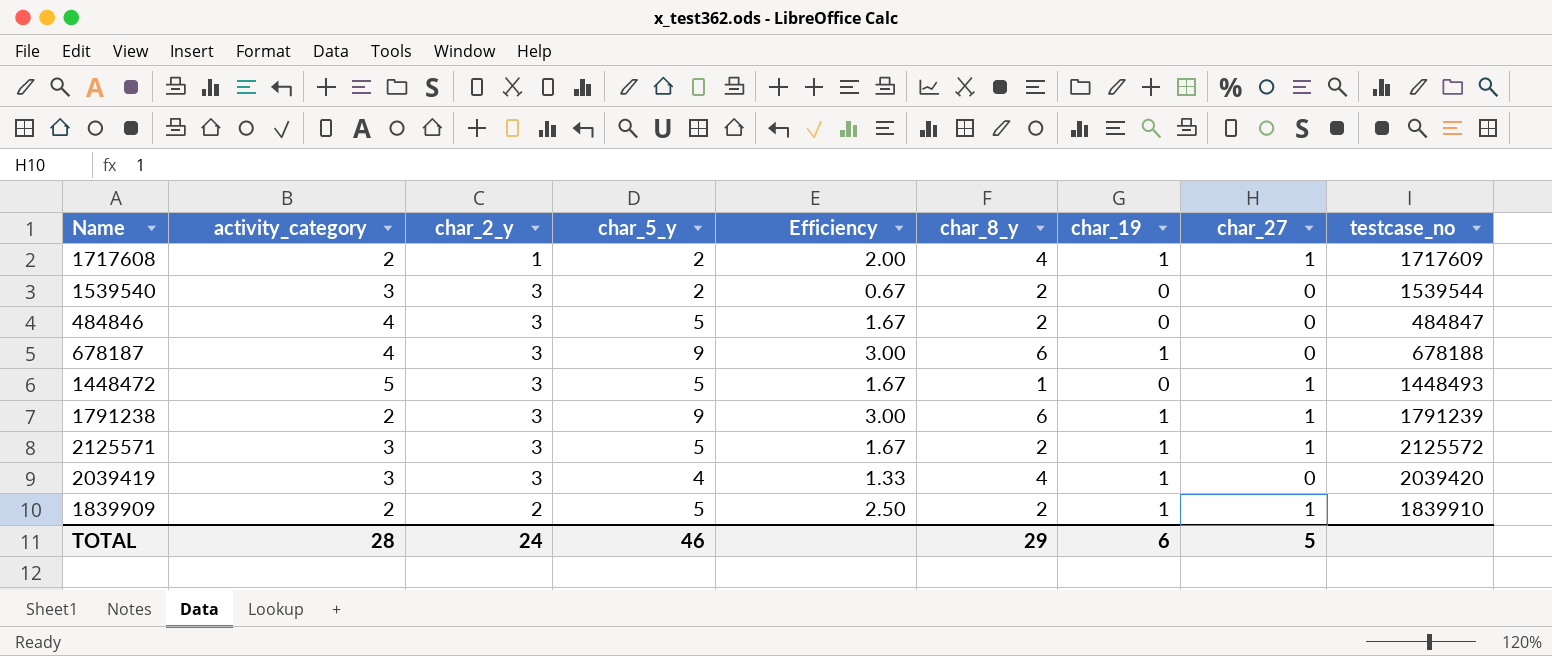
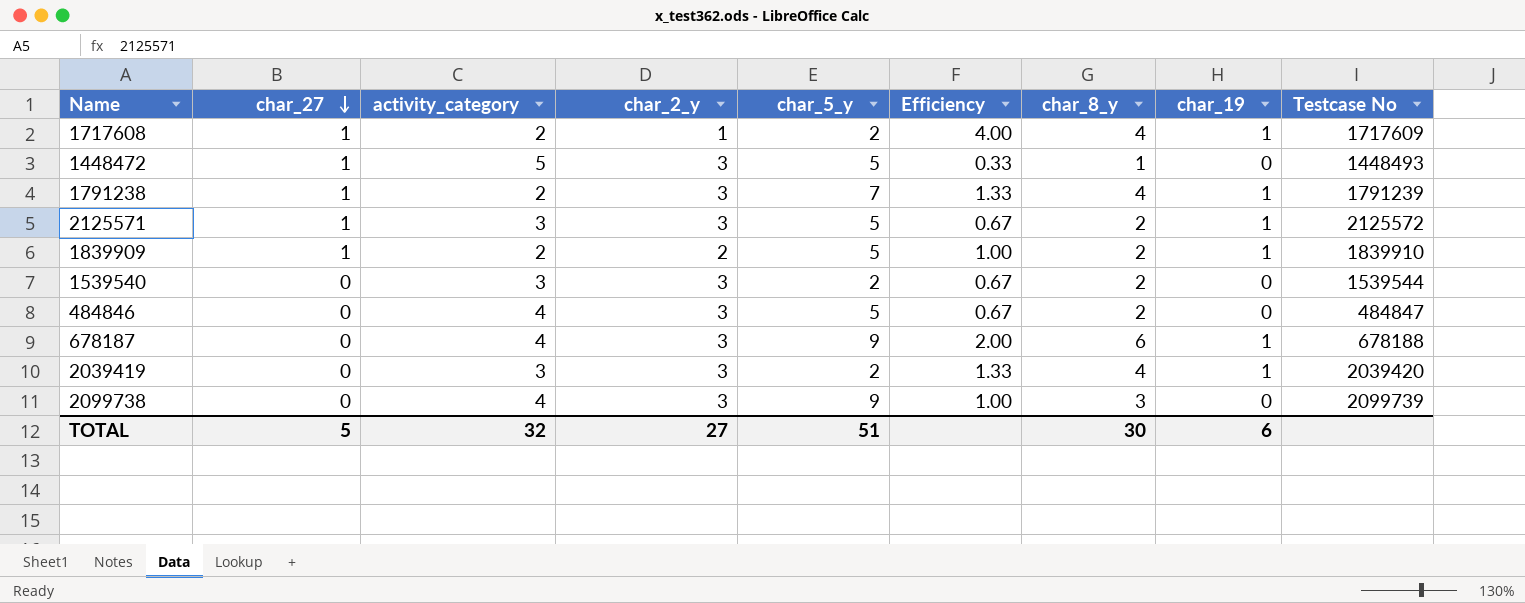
row order: none -> char_27 descending
column char_27 | position: 8 -> 2
column Efficiency | formula: [char_5_y] / [char_2_y] -> [char_8_y] / [char_2_y]
column name: testcase_no -> Testcase No
1791238 | char_5_y: 9 -> 7
1791238 | char_8_y: 6 -> 4
2039419 | char_5_y: 4 -> 2
row 2099738: none -> 0 | 4 | 3 | 9 | 1.00 | 3 | 0 | 2099739
TOTAL | activity_category: 28 -> 32
TOTAL | char_2_y: 24 -> 27
TOTAL | char_5_y: 46 -> 51
TOTAL | char_8_y: 29 -> 30

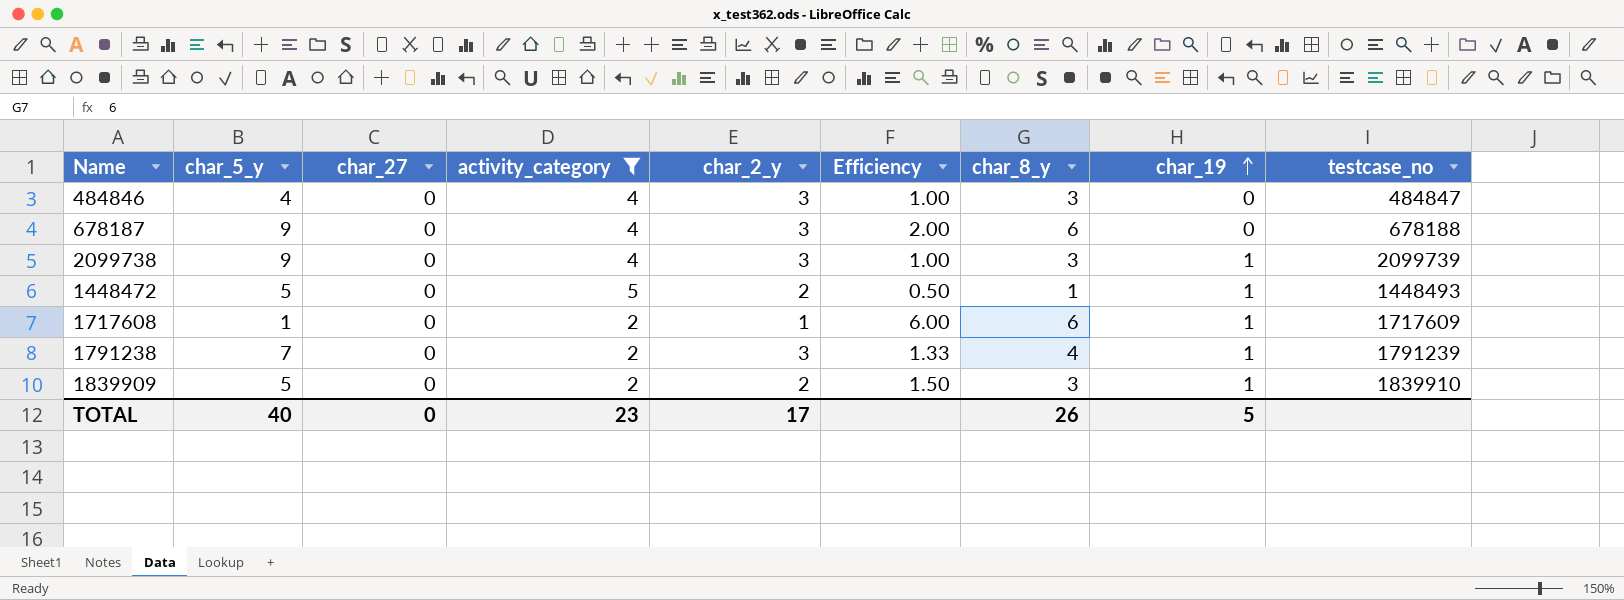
filter: none -> activity_category != 3
row order: char_27 descending -> char_19 ascending
column char_5_y | position: 5 -> 2
column name: Testcase No -> testcase_no
484846 | char_5_y: 5 -> 4
484846 | Efficiency: 0.67 -> 1.00
484846 | char_8_y: 2 -> 3
678187 | char_19: 1 -> 0
2099738 | char_19: 0 -> 1
1448472 | char_27: 1 -> 0
1448472 | char_2_y: 3 -> 2
1448472 | Efficiency: 0.33 -> 0.50
1448472 | char_19: 0 -> 1
1717608 | char_5_y: 2 -> 1
1717608 | char_27: 1 -> 0
1717608 | Efficiency: 4.00 -> 6.00
1717608 | char_8_y: 4 -> 6
1791238 | char_27: 1 -> 0
1839909 | char_27: 1 -> 0
1839909 | Efficiency: 1.00 -> 1.50
1839909 | char_8_y: 2 -> 3
TOTAL | char_5_y: 51 -> 40
TOTAL | char_27: 5 -> 0
TOTAL | activity_category: 32 -> 23
TOTAL | char_2_y: 27 -> 17
TOTAL | char_8_y: 30 -> 26
TOTAL | char_19: 6 -> 5

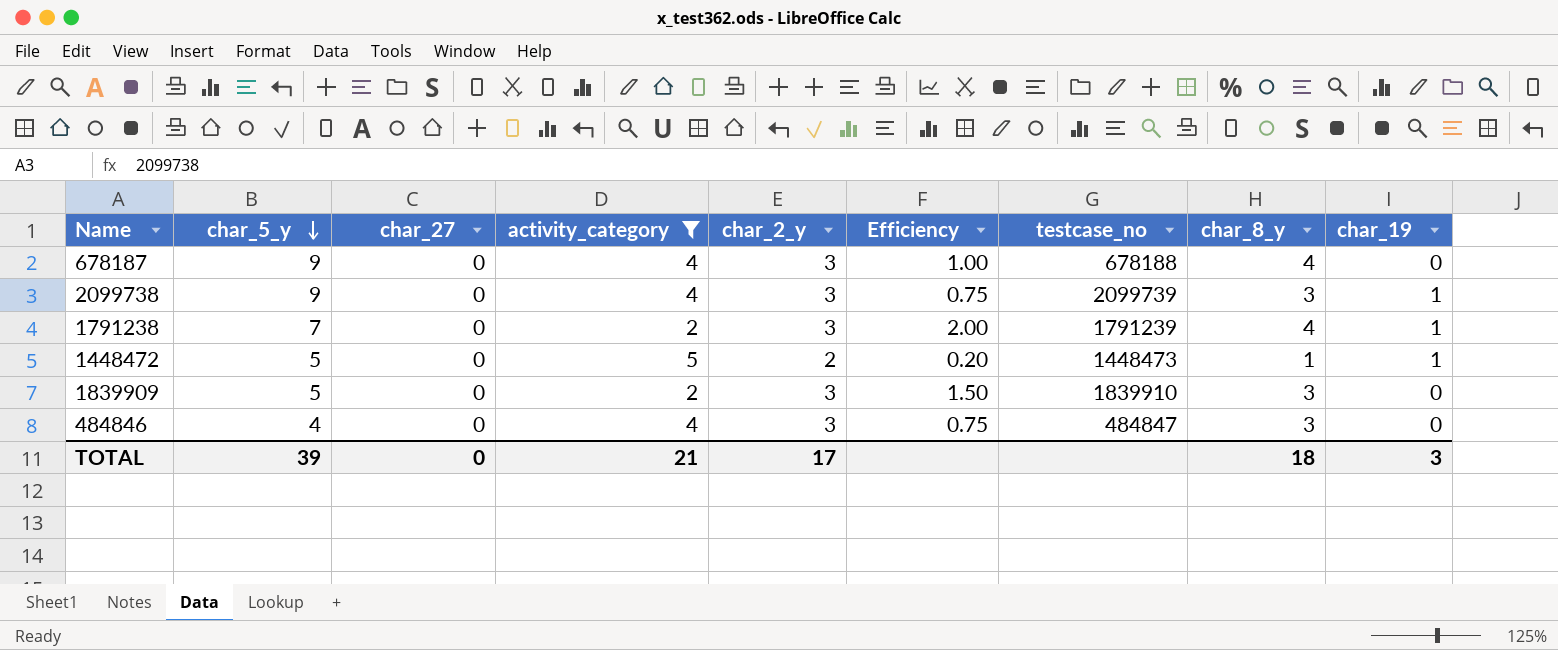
row order: char_19 ascending -> char_5_y descending
column Efficiency | formula: [char_8_y] / [char_2_y] -> [char_8_y] / [activity_category]
column testcase_no | position: 9 -> 7
row 1717608: 1 | 0 | 2 | 1 | 6.00 | 6 | 1 | 1717609 -> none
678187 | char_8_y: 6 -> 4
1448472 | testcase_no: 1448493 -> 1448473
1839909 | char_2_y: 2 -> 3
1839909 | char_19: 1 -> 0
TOTAL | char_5_y: 40 -> 39
TOTAL | activity_category: 23 -> 21
TOTAL | char_8_y: 26 -> 18
TOTAL | char_19: 5 -> 3

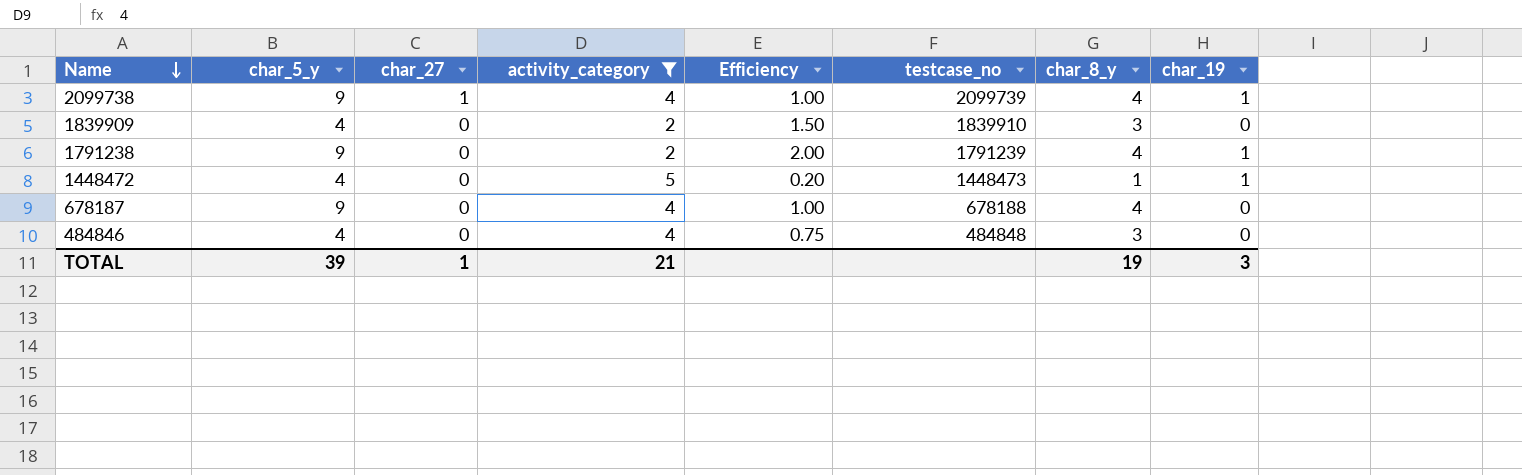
row order: char_5_y descending -> Name descending
column char_2_y | position: 5 -> none
2099738 | char_27: 0 -> 1
2099738 | Efficiency: 0.75 -> 1.00
2099738 | char_8_y: 3 -> 4
1839909 | char_5_y: 5 -> 4
1791238 | char_5_y: 7 -> 9
1448472 | char_5_y: 5 -> 4
484846 | testcase_no: 484847 -> 484848
TOTAL | char_27: 0 -> 1
TOTAL | char_8_y: 18 -> 19

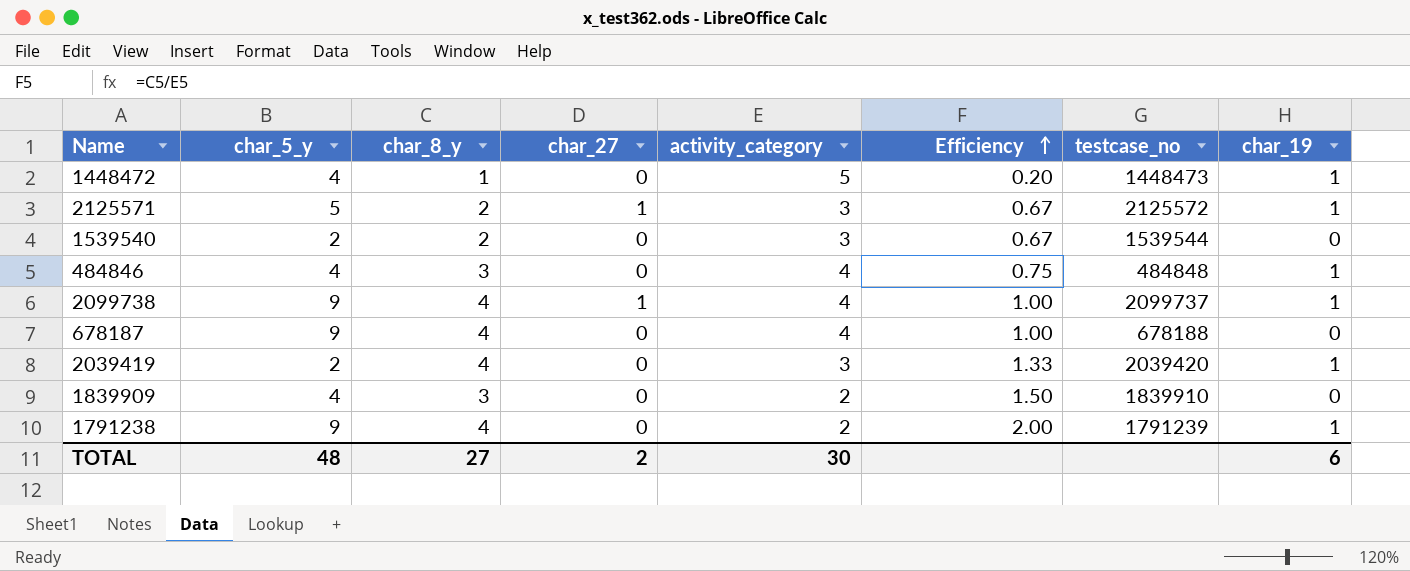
filter: activity_category != 3 -> none
row order: Name descending -> Efficiency ascending
column char_8_y | position: 7 -> 3
484846 | char_19: 0 -> 1
2099738 | testcase_no: 2099739 -> 2099737
TOTAL | char_5_y: 39 -> 48
TOTAL | char_8_y: 19 -> 27
TOTAL | char_27: 1 -> 2
TOTAL | activity_category: 21 -> 30
TOTAL | char_19: 3 -> 6

